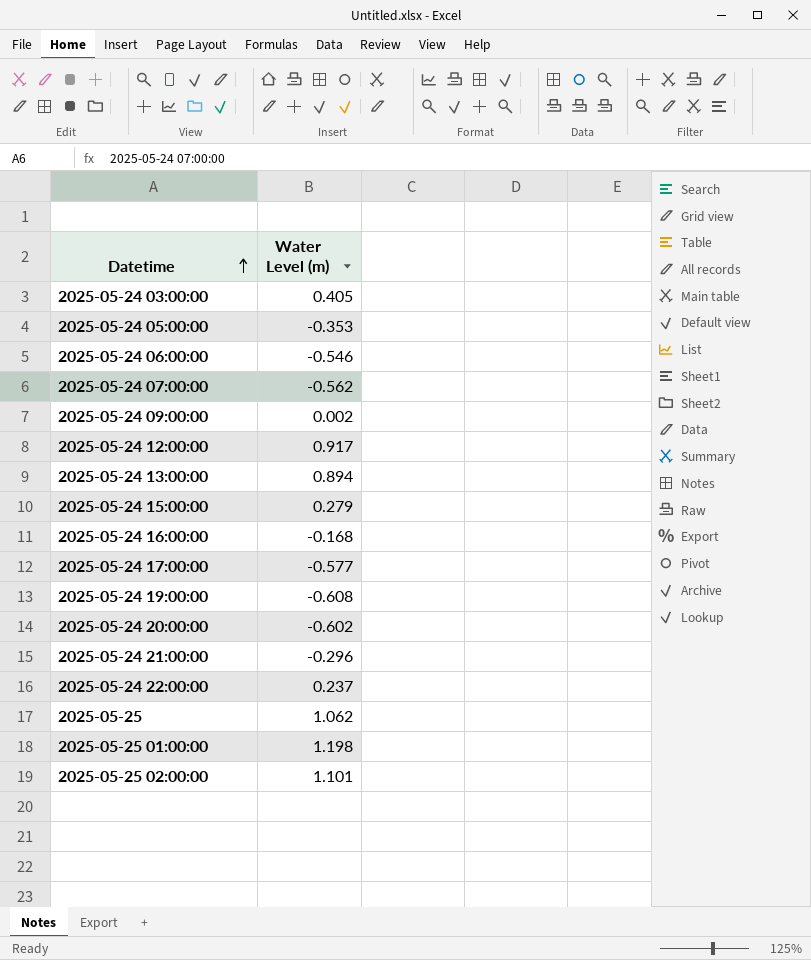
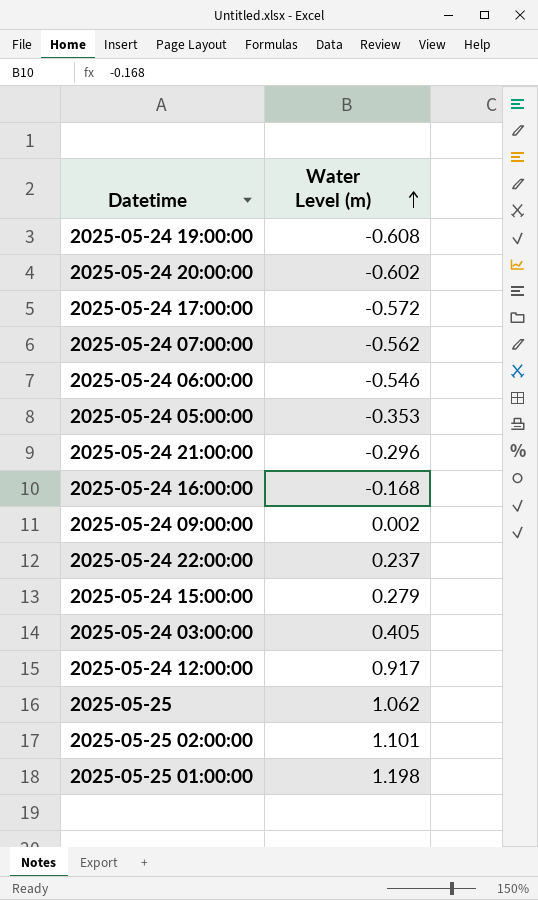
row order: Datetime ascending -> Water Level (m) ascending
row 2025-05-24 13:00:00: 0.894 -> none
2025-05-24 17:00:00 | Water Level (m): -0.577 -> -0.572

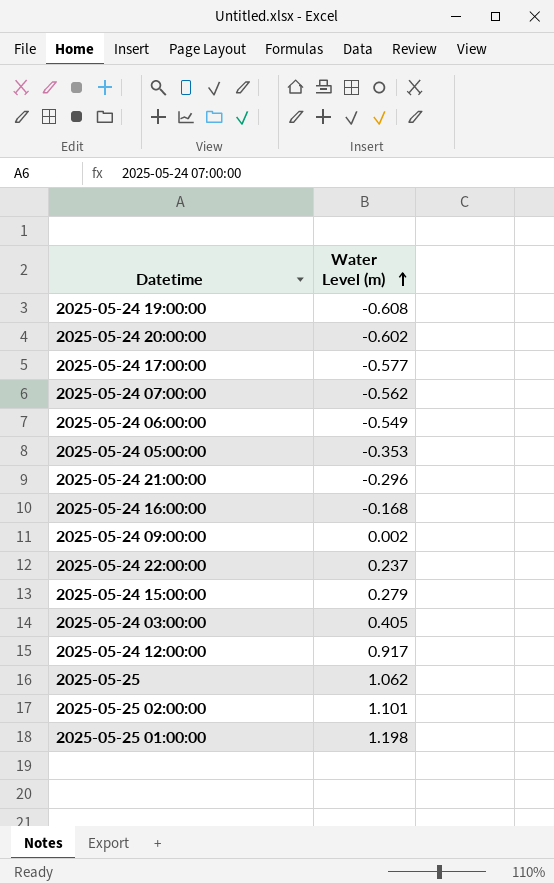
2025-05-24 17:00:00 | Water Level (m): -0.572 -> -0.577
2025-05-24 06:00:00 | Water Level (m): -0.546 -> -0.549

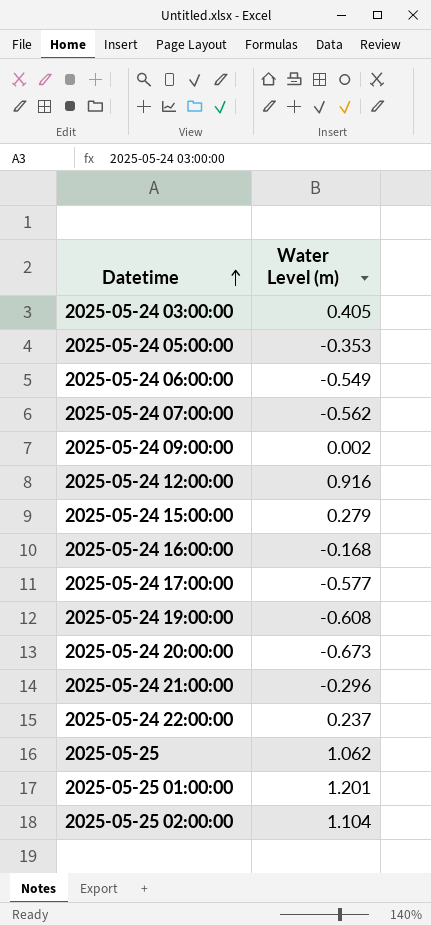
row order: Water Level (m) ascending -> Datetime ascending
2025-05-24 12:00:00 | Water Level (m): 0.917 -> 0.916
2025-05-24 20:00:00 | Water Level (m): -0.602 -> -0.673
2025-05-25 01:00:00 | Water Level (m): 1.198 -> 1.201
2025-05-25 02:00:00 | Water Level (m): 1.101 -> 1.104

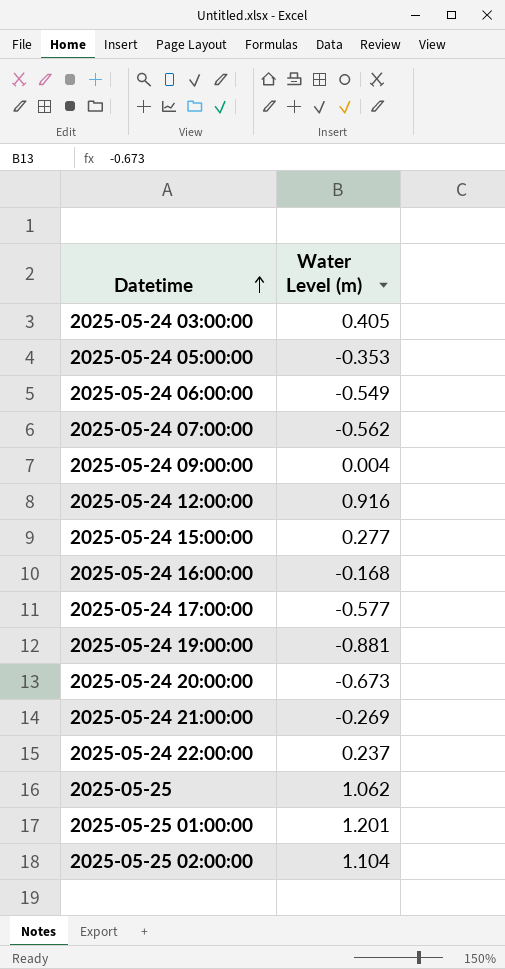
2025-05-24 09:00:00 | Water Level (m): 0.002 -> 0.004
2025-05-24 15:00:00 | Water Level (m): 0.279 -> 0.277
2025-05-24 19:00:00 | Water Level (m): -0.608 -> -0.881
2025-05-24 21:00:00 | Water Level (m): -0.296 -> -0.269

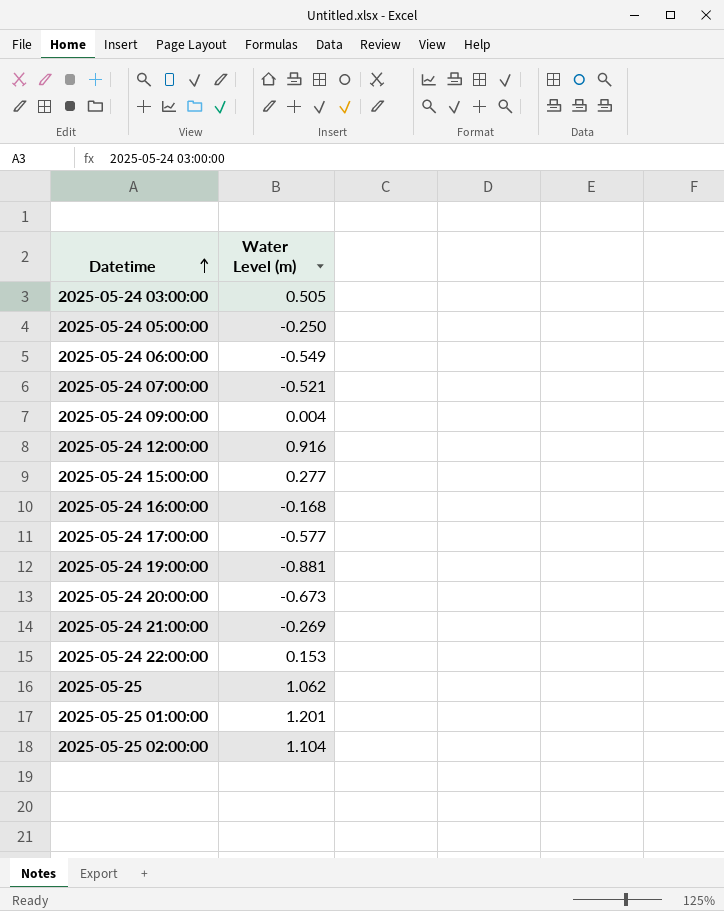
2025-05-24 03:00:00 | Water Level (m): 0.405 -> 0.505
2025-05-24 05:00:00 | Water Level (m): -0.353 -> -0.250
2025-05-24 07:00:00 | Water Level (m): -0.562 -> -0.521
2025-05-24 22:00:00 | Water Level (m): 0.237 -> 0.153

